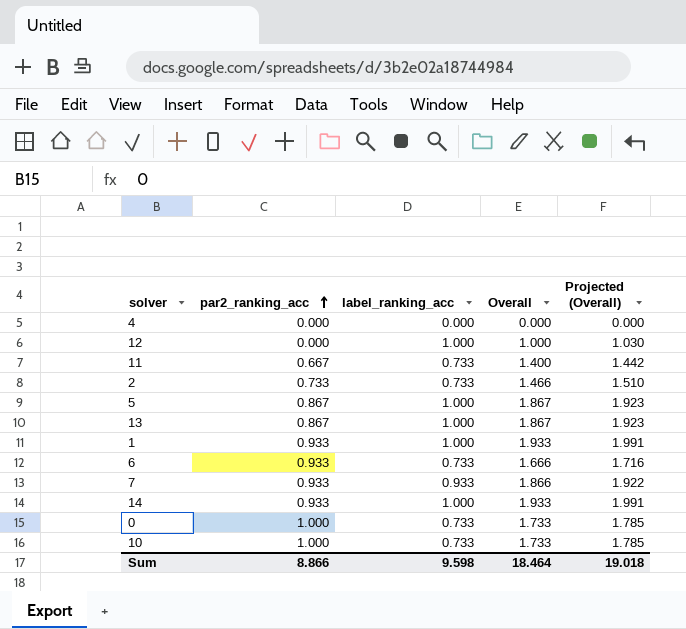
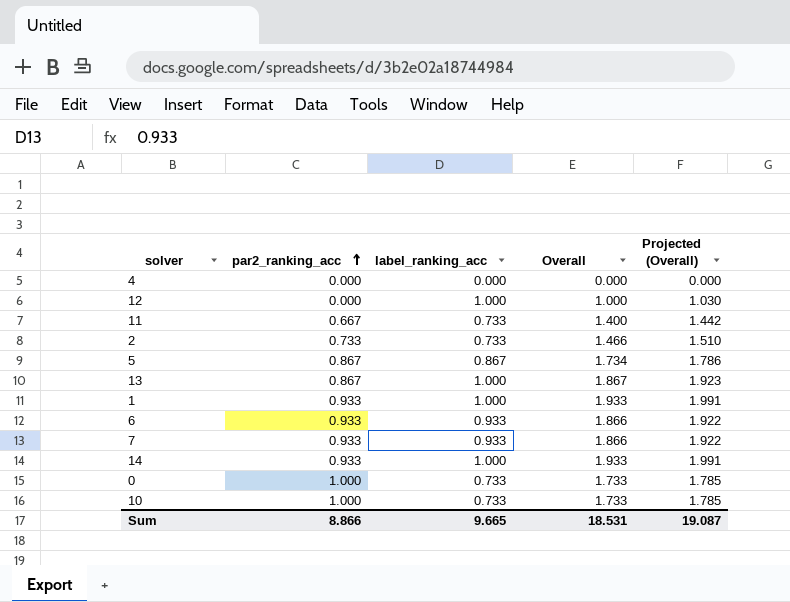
5 | label_ranking_acc: 1.000 -> 0.867
5 | Overall: 1.867 -> 1.734
5 | Projected (Overall): 1.923 -> 1.786
6 | label_ranking_acc: 0.733 -> 0.933
6 | Overall: 1.666 -> 1.866
6 | Projected (Overall): 1.716 -> 1.922
Sum | label_ranking_acc: 9.598 -> 9.665
Sum | Overall: 18.464 -> 18.531
Sum | Projected (Overall): 19.018 -> 19.087

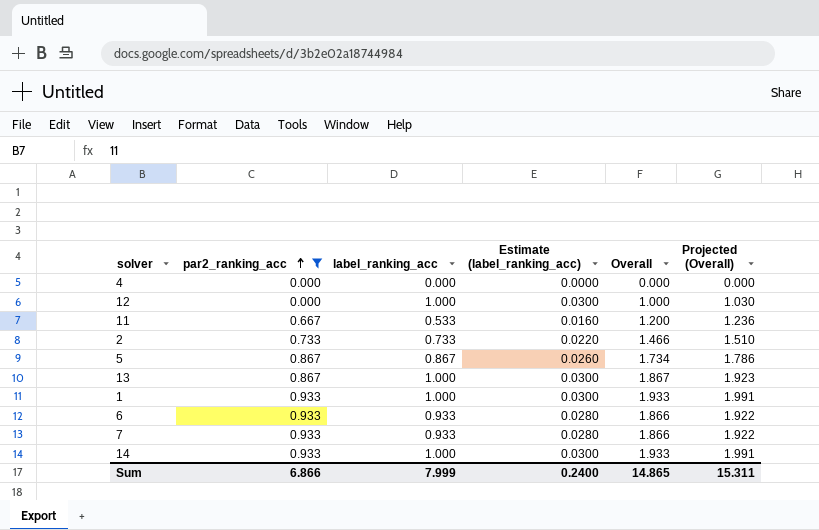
filter: none -> par2_ranking_acc != 1.000
column Estimate (label_ranking_acc) | formula: none -> [label_ranking_acc] * 0.03
11 | label_ranking_acc: 0.733 -> 0.533
11 | Overall: 1.400 -> 1.200
11 | Projected (Overall): 1.442 -> 1.236
Sum | par2_ranking_acc: 8.866 -> 6.866
Sum | label_ranking_acc: 9.665 -> 7.999
Sum | Overall: 18.531 -> 14.865
Sum | Projected (Overall): 19.087 -> 15.311

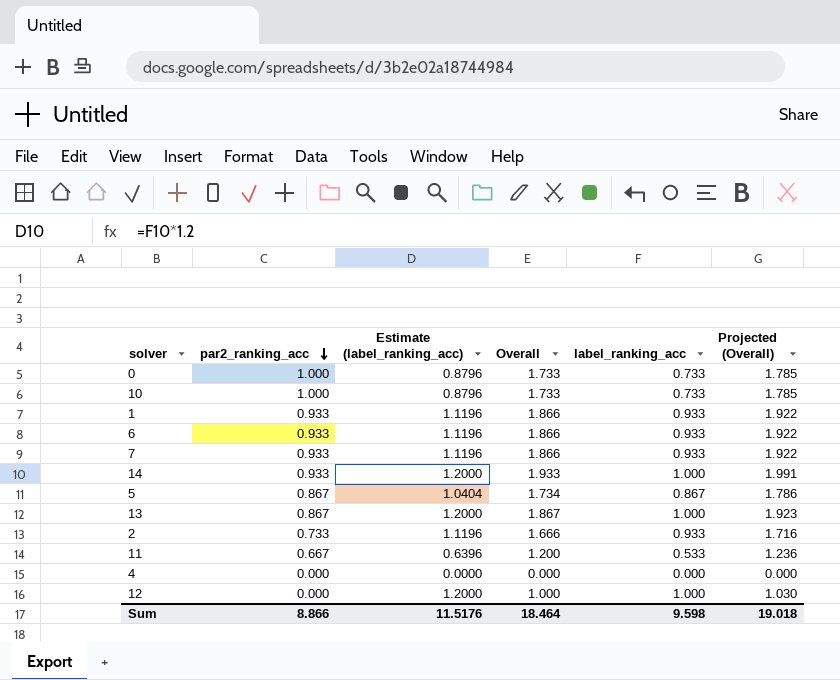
filter: par2_ranking_acc != 1.000 -> none
row order: par2_ranking_acc ascending -> par2_ranking_acc descending
column Estimate (label_ranking_acc) | formula: [label_ranking_acc] * 0.03 -> [label_ranking_acc] * 1.2
column label_ranking_acc | position: 3 -> 5
1 | Overall: 1.933 -> 1.866
1 | label_ranking_acc: 1.000 -> 0.933
1 | Projected (Overall): 1.991 -> 1.922
2 | Overall: 1.466 -> 1.666
2 | label_ranking_acc: 0.733 -> 0.933
2 | Projected (Overall): 1.510 -> 1.716
Sum | par2_ranking_acc: 6.866 -> 8.866
Sum | Estimate (label_ranking_acc): 0.2400 -> 11.5176
Sum | Overall: 14.865 -> 18.464
Sum | label_ranking_acc: 7.999 -> 9.598
Sum | Projected (Overall): 15.311 -> 19.018

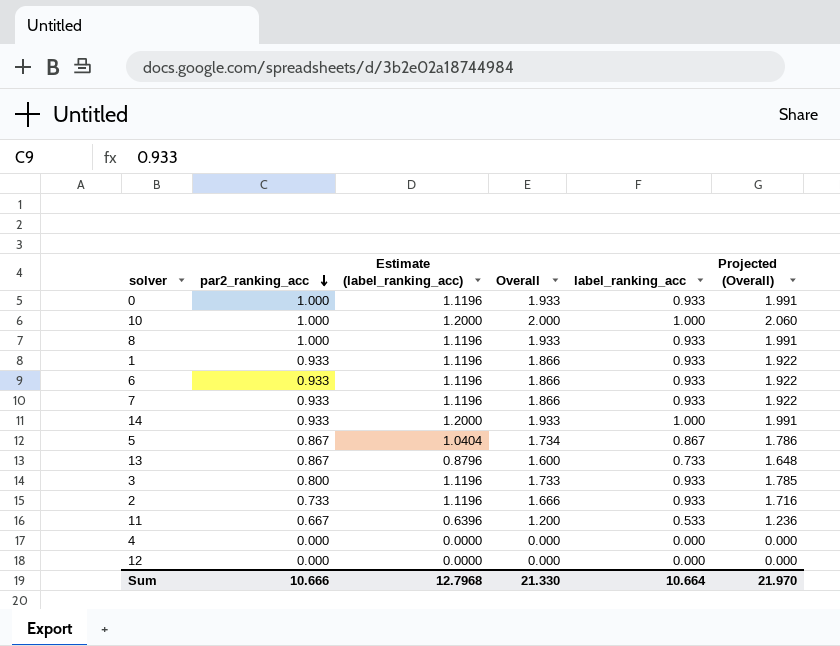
0 | Estimate (label_ranking_acc): 0.8796 -> 1.1196
0 | Overall: 1.733 -> 1.933
0 | label_ranking_acc: 0.733 -> 0.933
0 | Projected (Overall): 1.785 -> 1.991
10 | Estimate (label_ranking_acc): 0.8796 -> 1.2000
10 | Overall: 1.733 -> 2.000
10 | label_ranking_acc: 0.733 -> 1.000
10 | Projected (Overall): 1.785 -> 2.060
row 8: none -> 1.000 | 1.1196 | 1.933 | 0.933 | 1.991
13 | Estimate (label_ranking_acc): 1.2000 -> 0.8796
13 | Overall: 1.867 -> 1.600
13 | label_ranking_acc: 1.000 -> 0.733
13 | Projected (Overall): 1.923 -> 1.648
row 3: none -> 0.800 | 1.1196 | 1.733 | 0.933 | 1.785
12 | Estimate (label_ranking_acc): 1.2000 -> 0.0000
12 | Overall: 1.000 -> 0.000
12 | label_ranking_acc: 1.000 -> 0.000
12 | Projected (Overall): 1.030 -> 0.000
Sum | par2_ranking_acc: 8.866 -> 10.666
Sum | Estimate (label_ranking_acc): 11.5176 -> 12.7968
Sum | Overall: 18.464 -> 21.330
Sum | label_ranking_acc: 9.598 -> 10.664
Sum | Projected (Overall): 19.018 -> 21.970

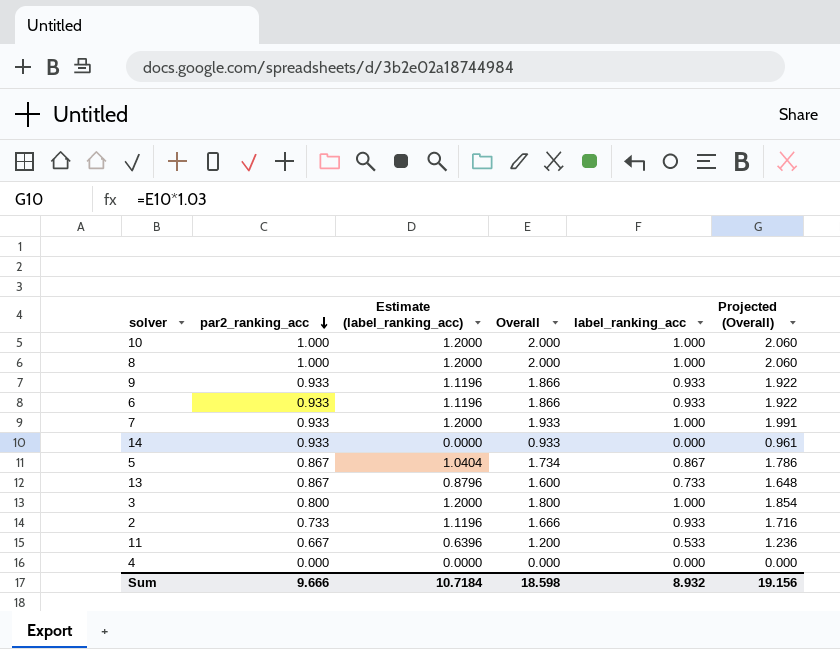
row 0: 1.000 | 1.1196 | 1.933 | 0.933 | 1.991 -> none
row 1: 0.933 | 1.1196 | 1.866 | 0.933 | 1.922 -> none
row 12: 0.000 | 0.0000 | 0.000 | 0.000 | 0.000 -> none
8 | Estimate (label_ranking_acc): 1.1196 -> 1.2000
8 | Overall: 1.933 -> 2.000
8 | label_ranking_acc: 0.933 -> 1.000
8 | Projected (Overall): 1.991 -> 2.060
row 9: none -> 0.933 | 1.1196 | 1.866 | 0.933 | 1.922
7 | Estimate (label_ranking_acc): 1.1196 -> 1.2000
7 | Overall: 1.866 -> 1.933
7 | label_ranking_acc: 0.933 -> 1.000
7 | Projected (Overall): 1.922 -> 1.991
14 | Estimate (label_ranking_acc): 1.2000 -> 0.0000
14 | Overall: 1.933 -> 0.933
14 | label_ranking_acc: 1.000 -> 0.000
14 | Projected (Overall): 1.991 -> 0.961
3 | Estimate (label_ranking_acc): 1.1196 -> 1.2000
3 | Overall: 1.733 -> 1.800
3 | label_ranking_acc: 0.933 -> 1.000
3 | Projected (Overall): 1.785 -> 1.854
Sum | par2_ranking_acc: 10.666 -> 9.666
Sum | Estimate (label_ranking_acc): 12.7968 -> 10.7184
Sum | Overall: 21.330 -> 18.598
Sum | label_ranking_acc: 10.664 -> 8.932
Sum | Projected (Overall): 21.970 -> 19.156

